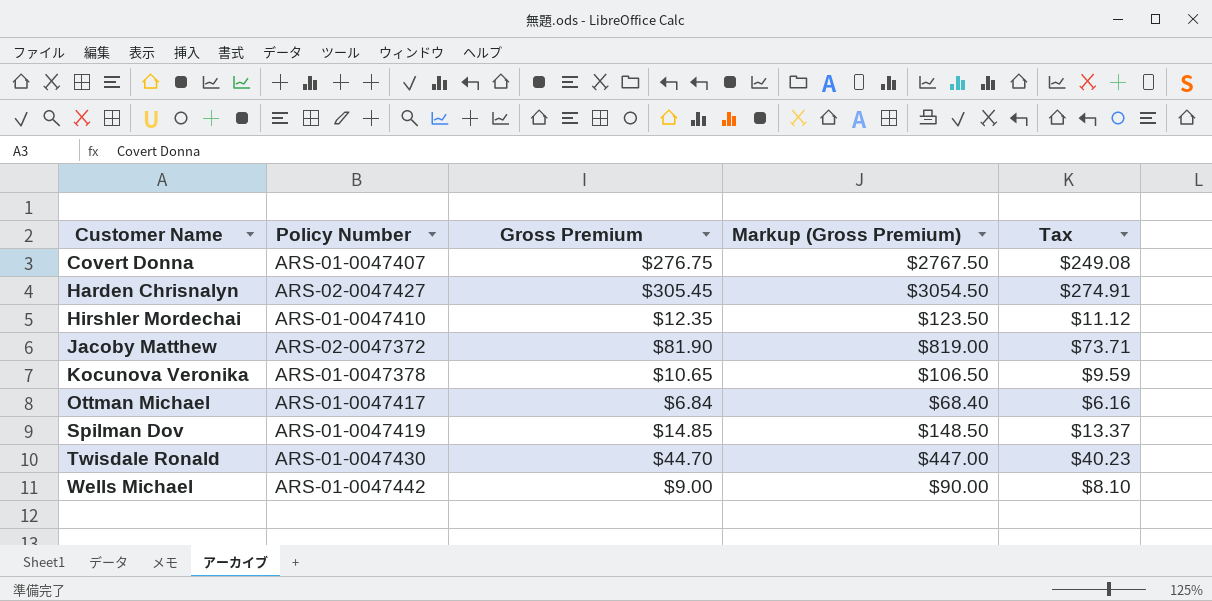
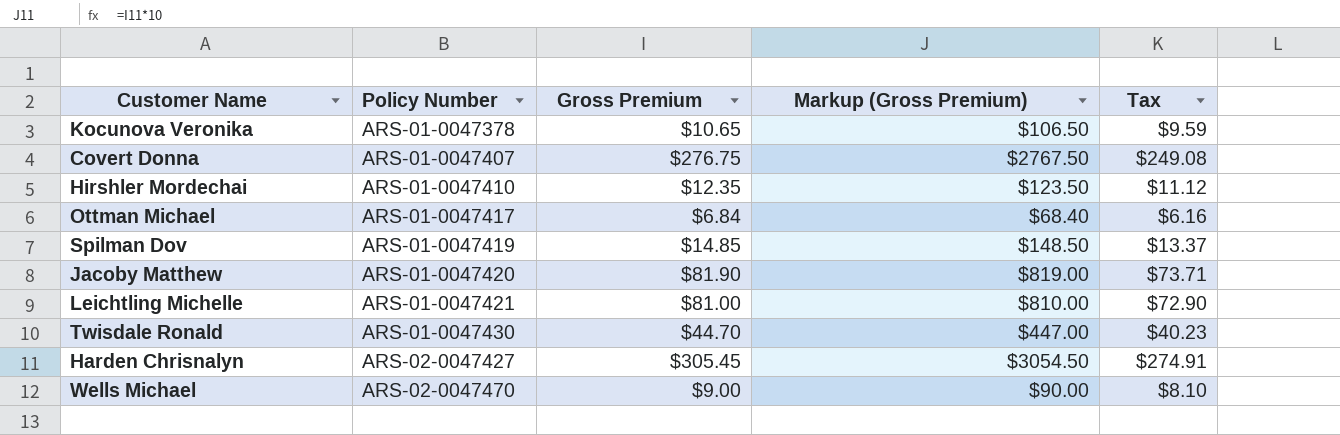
row order: Customer Name ascending -> Policy Number ascending
Jacoby Matthew | Policy Number: ARS-02-0047372 -> ARS-01-0047420
row Leichtling Michelle: none -> ARS-01-0047421 | $81.00 | $810.00 | $72.90
Wells Michael | Policy Number: ARS-01-0047442 -> ARS-02-0047470

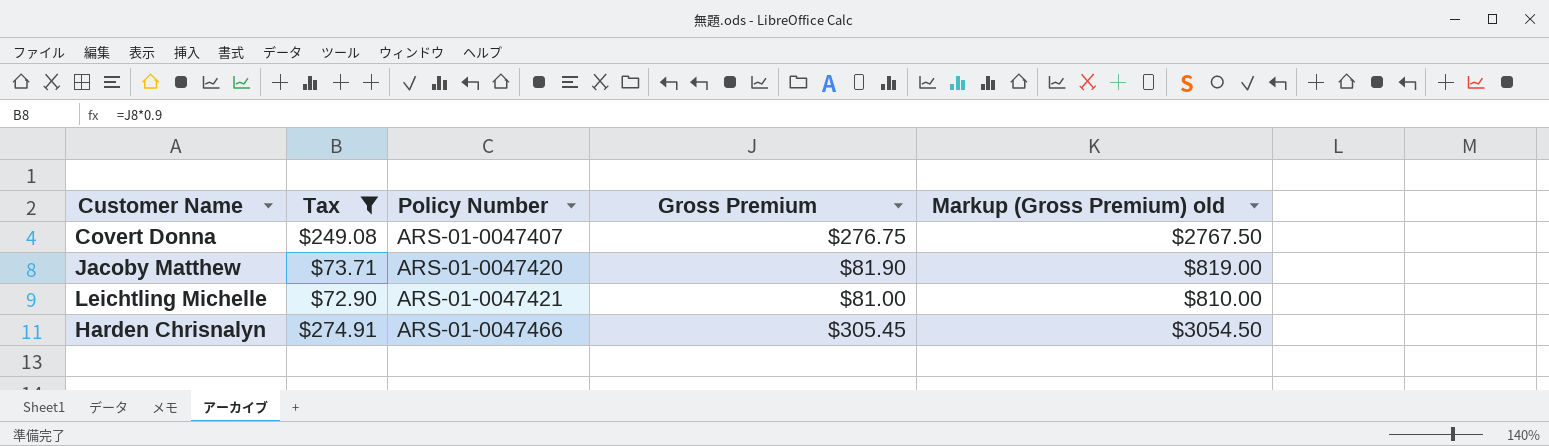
filter: none -> Tax >= $72.90
column Tax | position: 5 -> 2
column name: Markup (Gross Premium) -> Markup (Gross Premium) old
Harden Chrisnalyn | Policy Number: ARS-02-0047427 -> ARS-01-0047466

